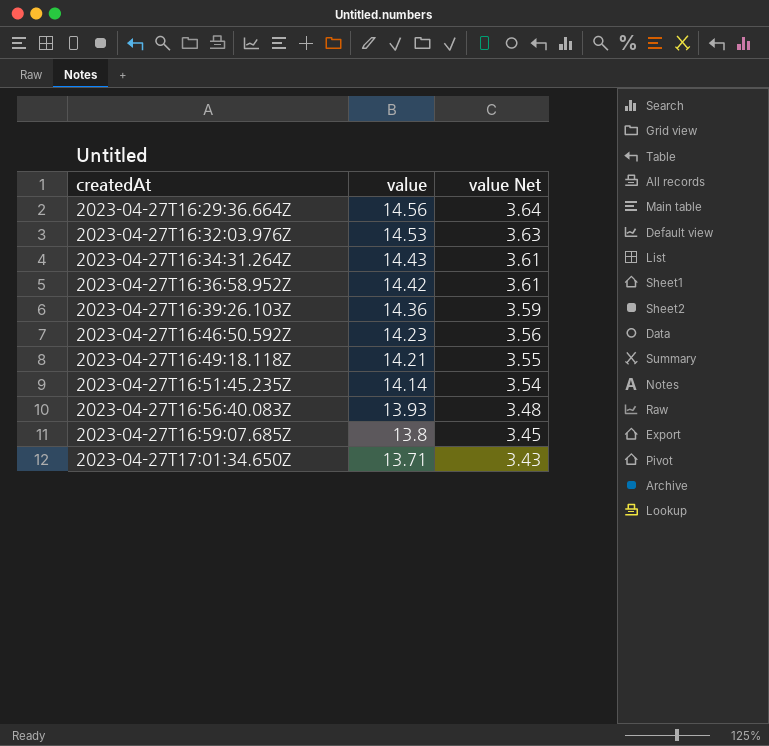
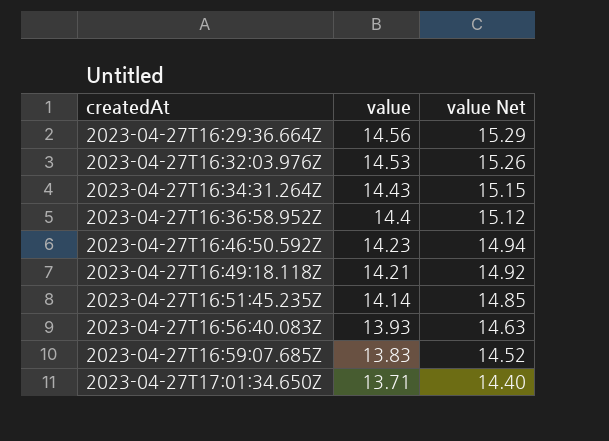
column value Net | formula: [value] * 0.25 -> [value] * 1.05
row 2023-04-27T16:39:26.103Z: 14.36 | 3.59 -> none
2023-04-27T16:36:58.952Z | value: 14.42 -> 14.4
2023-04-27T16:59:07.685Z | value: 13.8 -> 13.83

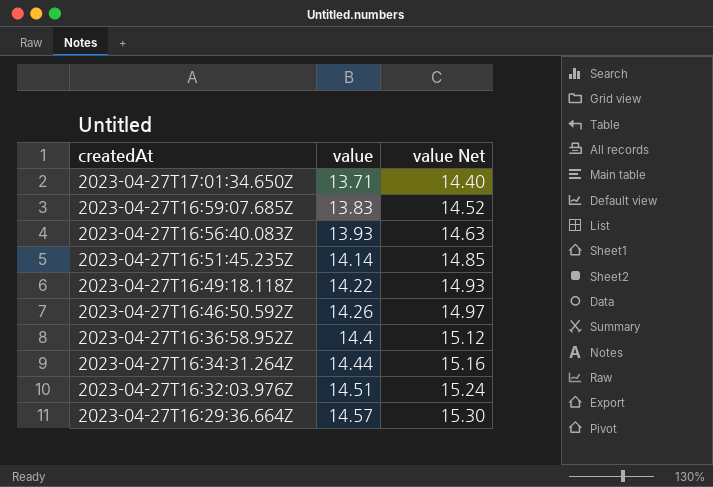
row order: createdAt ascending -> createdAt descending
2023-04-27T16:49:18.118Z | value: 14.21 -> 14.22
2023-04-27T16:49:18.118Z | value Net: 14.92 -> 14.93
2023-04-27T16:46:50.592Z | value: 14.23 -> 14.26
2023-04-27T16:46:50.592Z | value Net: 14.94 -> 14.97
2023-04-27T16:34:31.264Z | value: 14.43 -> 14.44
2023-04-27T16:34:31.264Z | value Net: 15.15 -> 15.16
2023-04-27T16:32:03.976Z | value: 14.53 -> 14.51
2023-04-27T16:32:03.976Z | value Net: 15.26 -> 15.24
2023-04-27T16:29:36.664Z | value: 14.56 -> 14.57
2023-04-27T16:29:36.664Z | value Net: 15.29 -> 15.30

